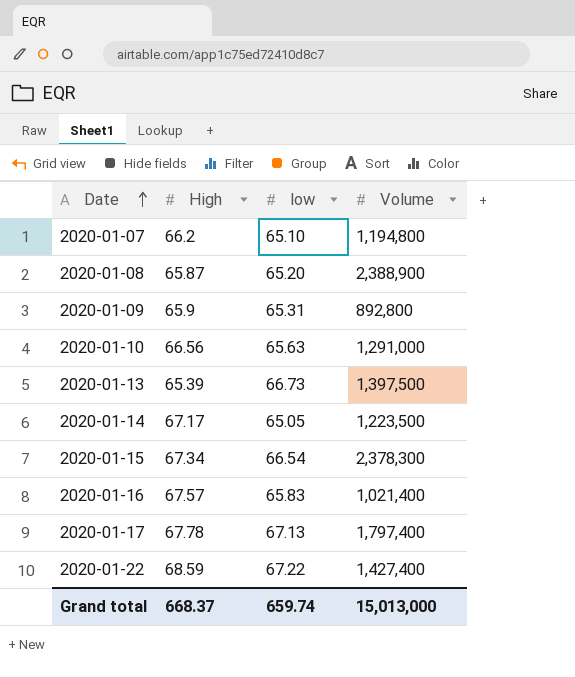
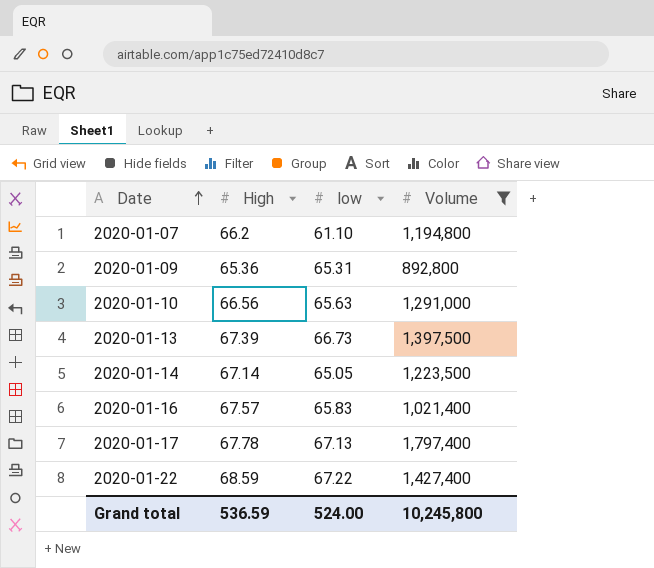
filter: none -> Volume <= 1,797,400
2020-01-07 | low: 65.10 -> 61.10
2020-01-09 | High: 65.9 -> 65.36
2020-01-13 | High: 65.39 -> 67.39
2020-01-14 | High: 67.17 -> 67.14
Grand total | High: 668.37 -> 536.59
Grand total | low: 659.74 -> 524.00
Grand total | Volume: 15,013,000 -> 10,245,800

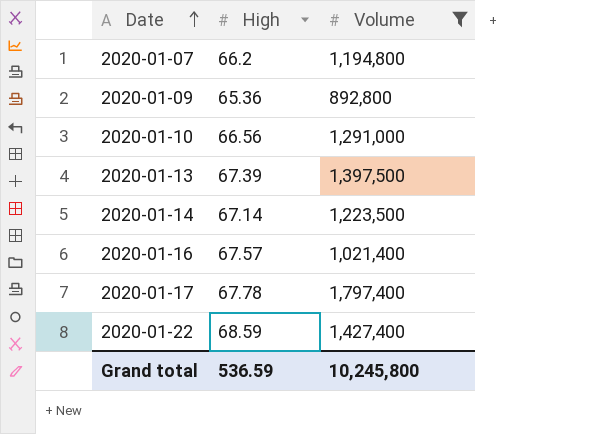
column low | position: 3 -> none

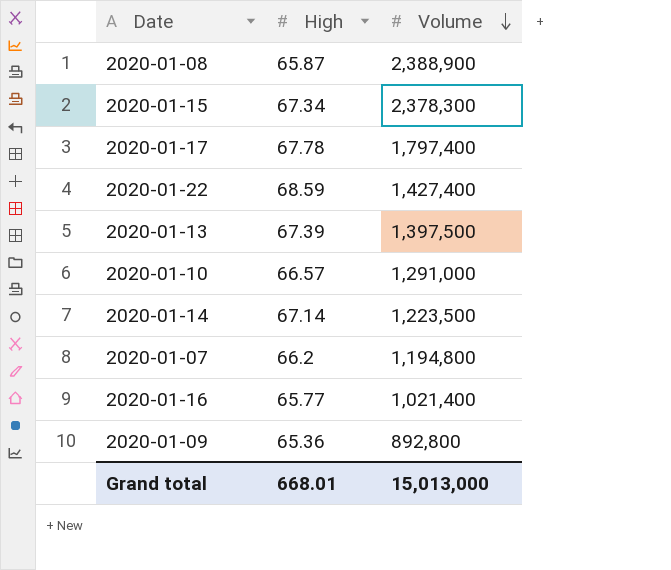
filter: Volume <= 1,797,400 -> none
row order: Date ascending -> Volume descending
2020-01-10 | High: 66.56 -> 66.57
2020-01-16 | High: 67.57 -> 65.77
Grand total | High: 536.59 -> 668.01
Grand total | Volume: 10,245,800 -> 15,013,000

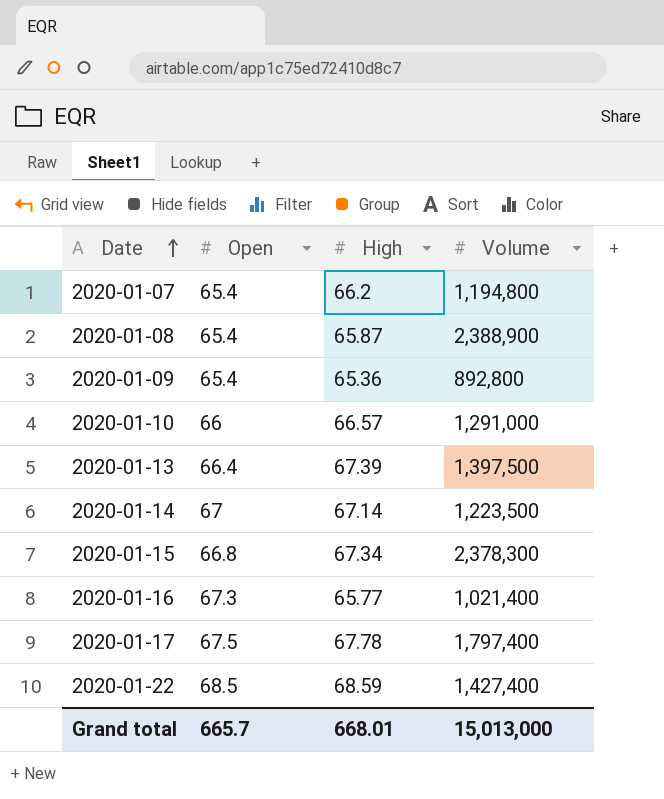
row order: Volume descending -> Date ascending
column Open | position: none -> 2

